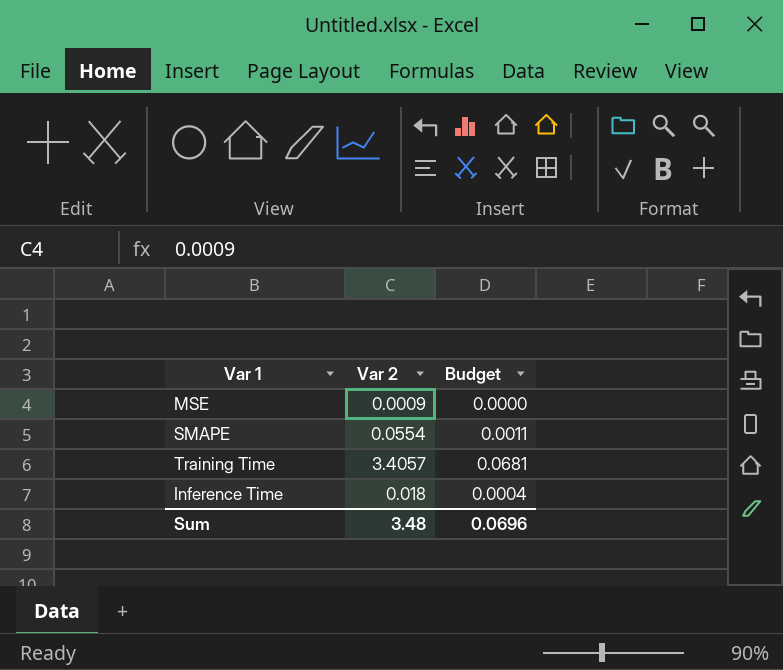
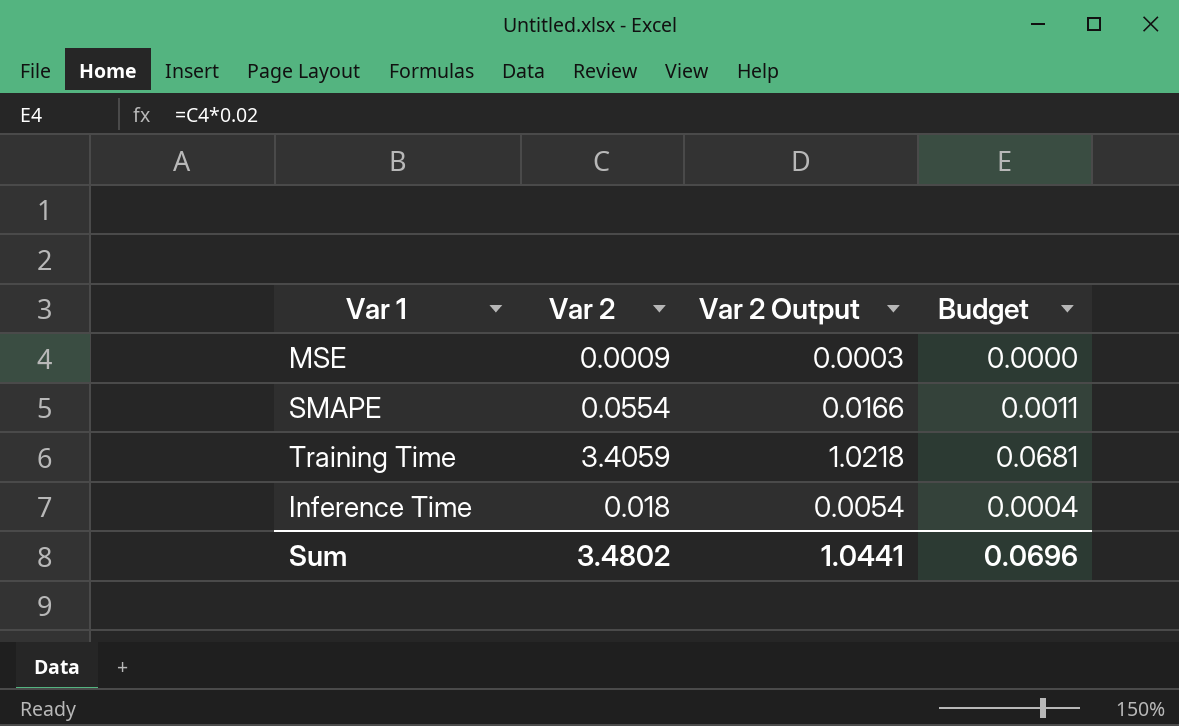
column Var 2 Output | formula: none -> [Var 2] * 0.3
Training Time | Var 2: 3.4057 -> 3.4059
Sum | Var 2: 3.48 -> 3.4802

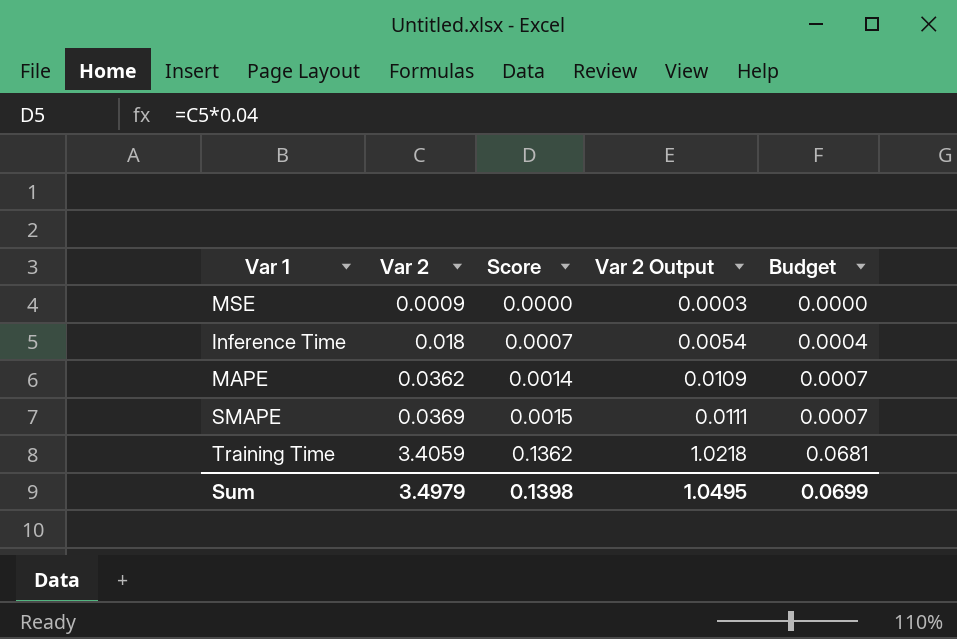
row order: none -> Var 2 ascending
column Score | formula: none -> [Var 2] * 0.04
row MAPE: none -> 0.0362 | 0.0014 | 0.0109 | 0.0007
SMAPE | Var 2: 0.0554 -> 0.0369
SMAPE | Var 2 Output: 0.0166 -> 0.0111
SMAPE | Budget: 0.0011 -> 0.0007
Sum | Var 2: 3.4802 -> 3.4979
Sum | Var 2 Output: 1.0441 -> 1.0495
Sum | Budget: 0.0696 -> 0.0699

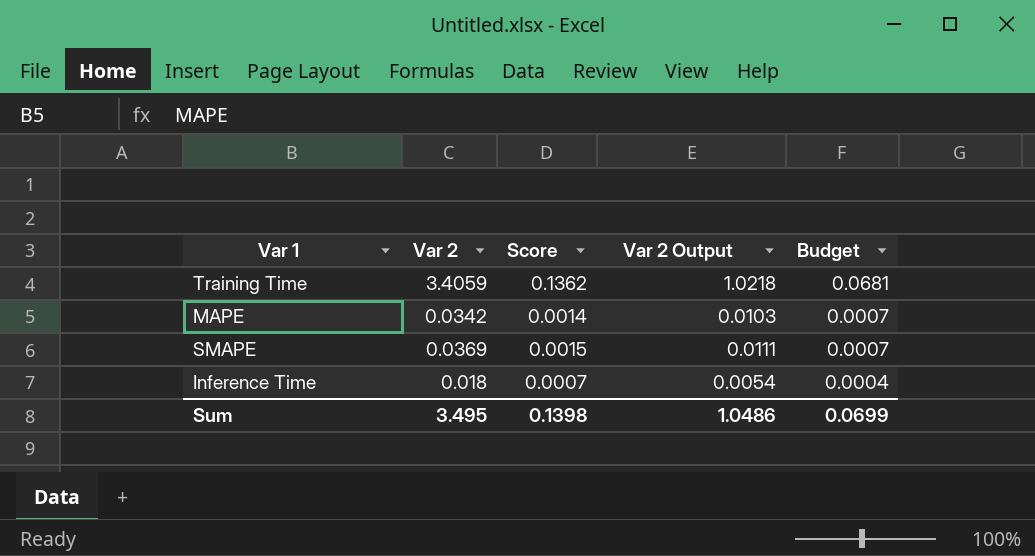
row order: Var 2 ascending -> Budget descending
row MSE: 0.0009 | 0.0000 | 0.0003 | 0.0000 -> none
MAPE | Var 2: 0.0362 -> 0.0342
MAPE | Var 2 Output: 0.0109 -> 0.0103
Sum | Var 2: 3.4979 -> 3.495
Sum | Var 2 Output: 1.0495 -> 1.0486

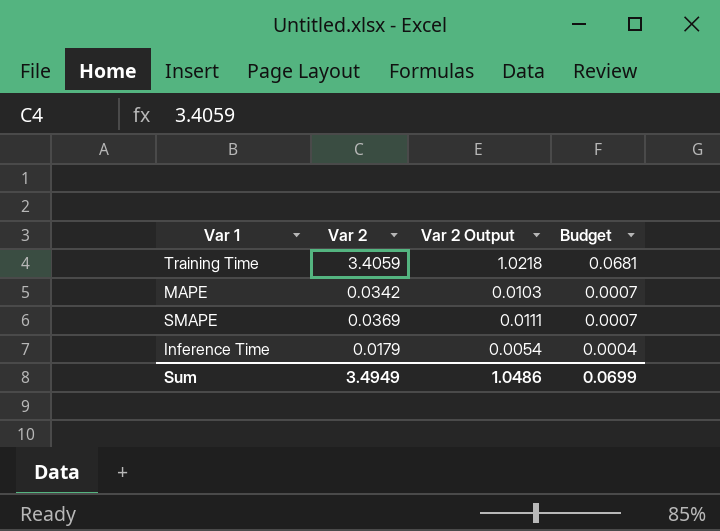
column Score | formula: [Var 2] * 0.04 -> none
Inference Time | Var 2: 0.018 -> 0.0179
Sum | Var 2: 3.495 -> 3.4949

